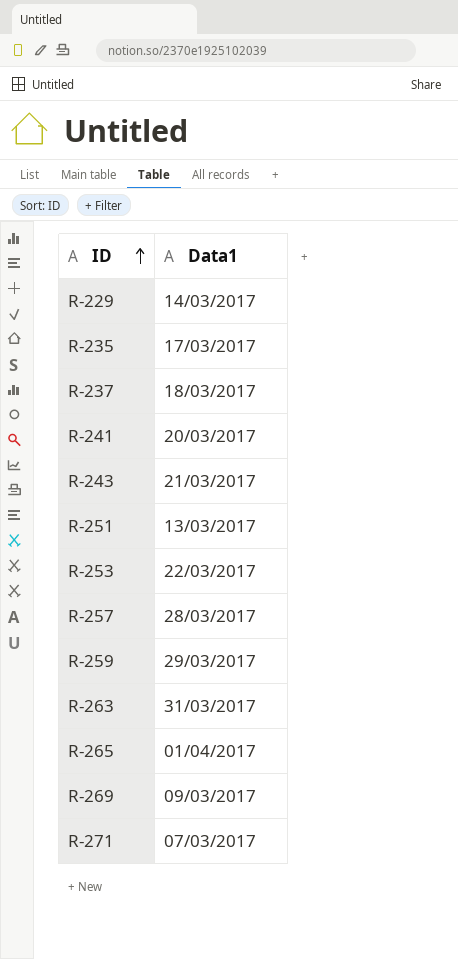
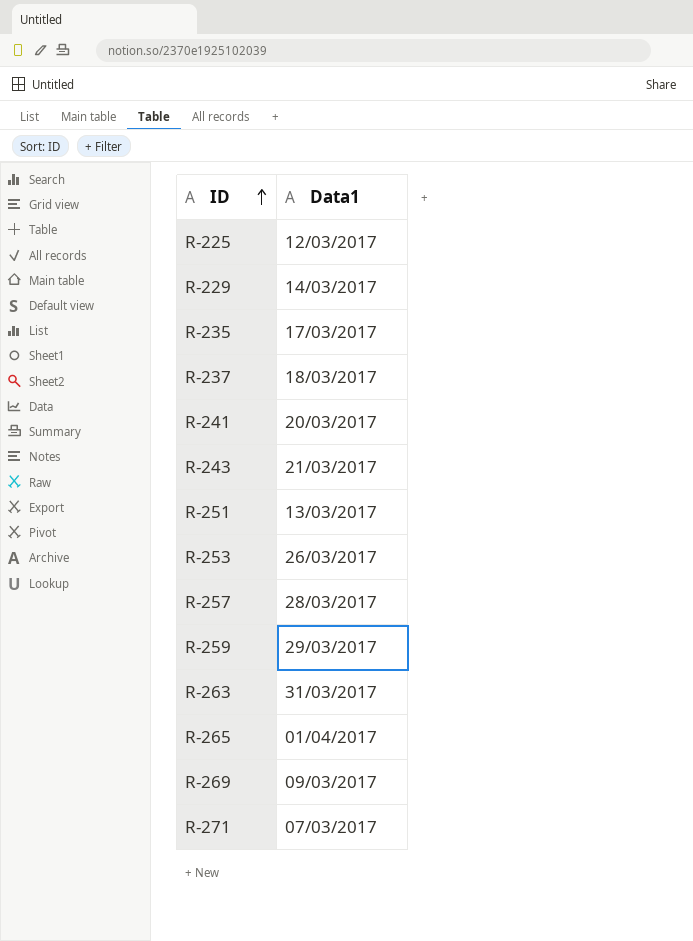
row R-225: none -> 12/03/2017
R-253 | Data1: 22/03/2017 -> 26/03/2017

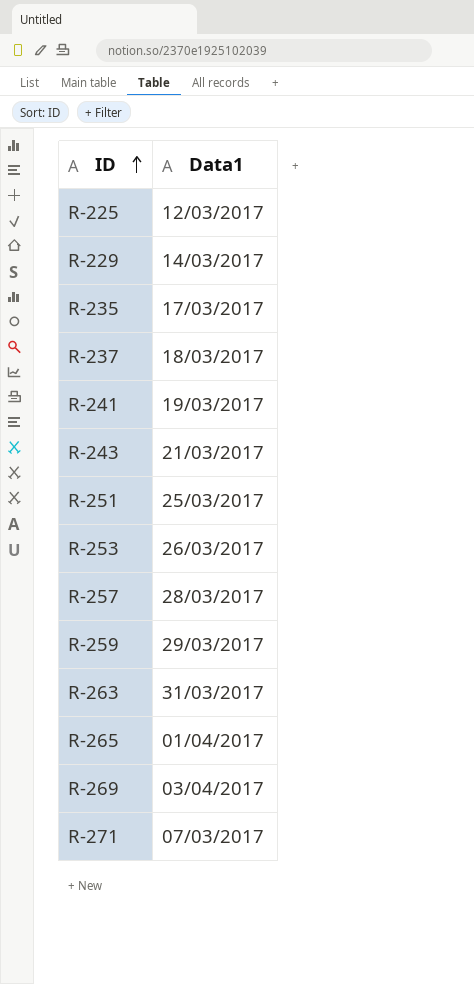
R-241 | Data1: 20/03/2017 -> 19/03/2017
R-251 | Data1: 13/03/2017 -> 25/03/2017
R-269 | Data1: 09/03/2017 -> 03/04/2017

